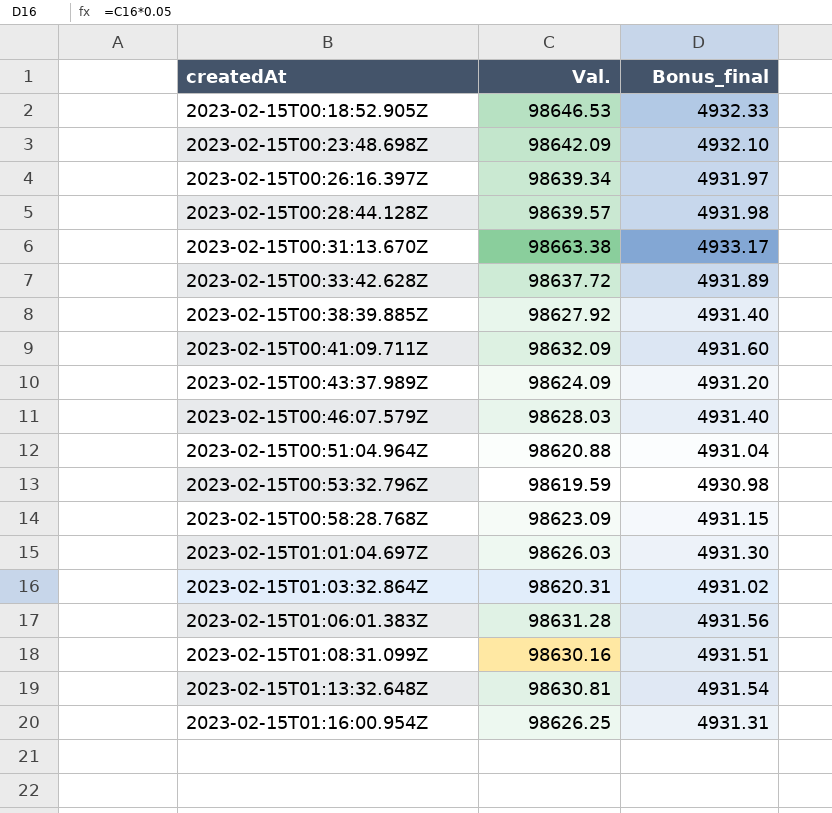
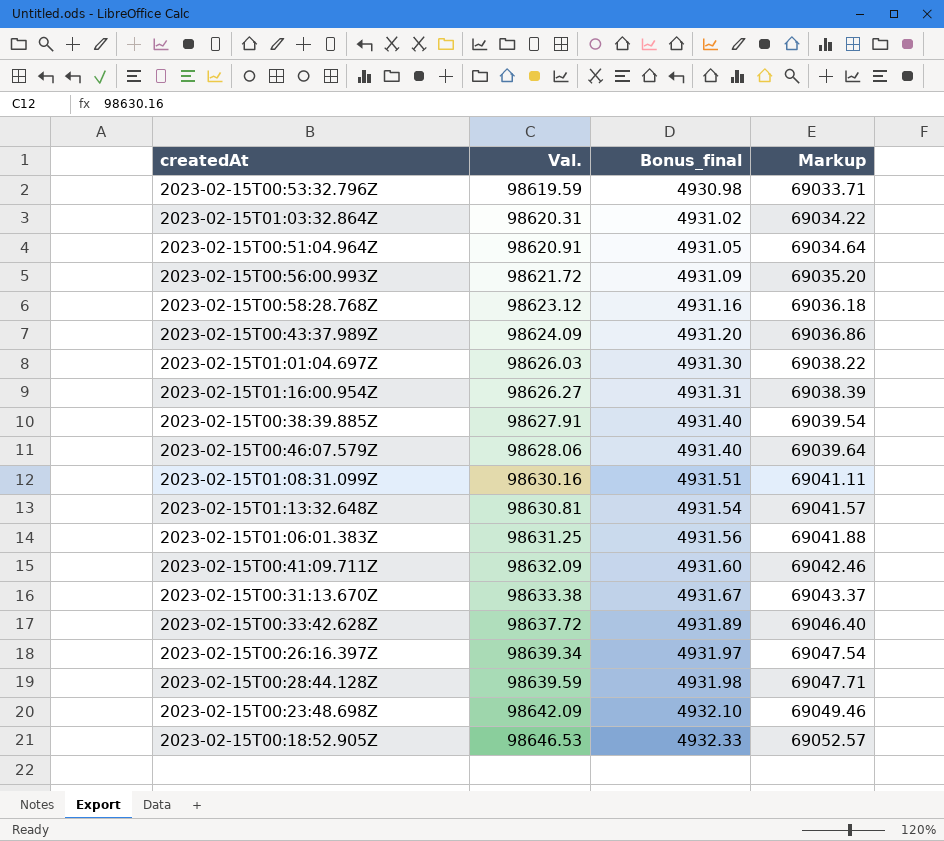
row order: createdAt ascending -> Val. ascending
column Markup | formula: none -> [Val.] * 0.7
2023-02-15T00:51:04.964Z | Val.: 98620.88 -> 98620.91
2023-02-15T00:51:04.964Z | Bonus_final: 4931.04 -> 4931.05
row 2023-02-15T00:56:00.993Z: none -> 98621.72 | 4931.09 | 69035.20
2023-02-15T00:58:28.768Z | Val.: 98623.09 -> 98623.12
2023-02-15T00:58:28.768Z | Bonus_final: 4931.15 -> 4931.16
2023-02-15T01:16:00.954Z | Val.: 98626.25 -> 98626.27
2023-02-15T00:38:39.885Z | Val.: 98627.92 -> 98627.91
2023-02-15T00:46:07.579Z | Val.: 98628.03 -> 98628.06
2023-02-15T01:06:01.383Z | Val.: 98631.28 -> 98631.25
2023-02-15T00:31:13.670Z | Val.: 98663.38 -> 98633.38
2023-02-15T00:31:13.670Z | Bonus_final: 4933.17 -> 4931.67
2023-02-15T00:28:44.128Z | Val.: 98639.57 -> 98639.59

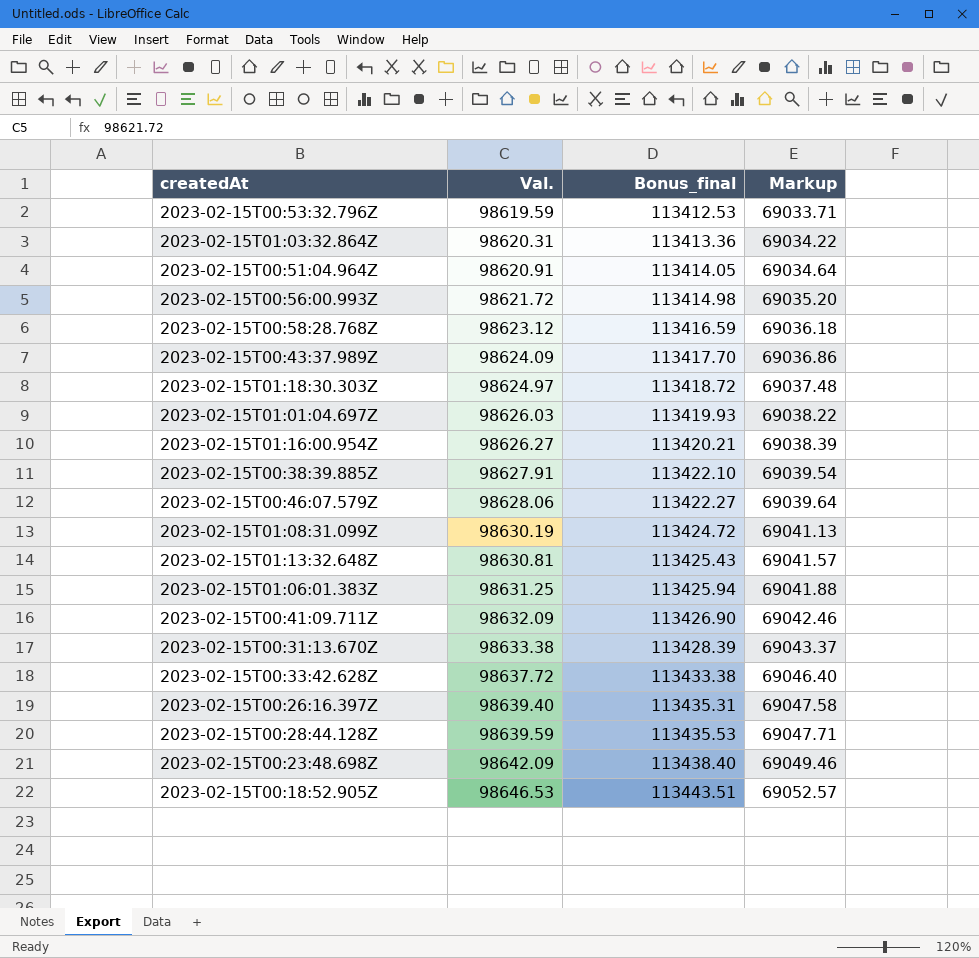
column Bonus_final | formula: [Val.] * 0.05 -> [Val.] * 1.15
row 2023-02-15T01:18:30.303Z: none -> 98624.97 | 113418.72 | 69037.48
2023-02-15T01:08:31.099Z | Val.: 98630.16 -> 98630.19
2023-02-15T01:08:31.099Z | Markup: 69041.11 -> 69041.13
2023-02-15T00:26:16.397Z | Val.: 98639.34 -> 98639.40
2023-02-15T00:26:16.397Z | Markup: 69047.54 -> 69047.58

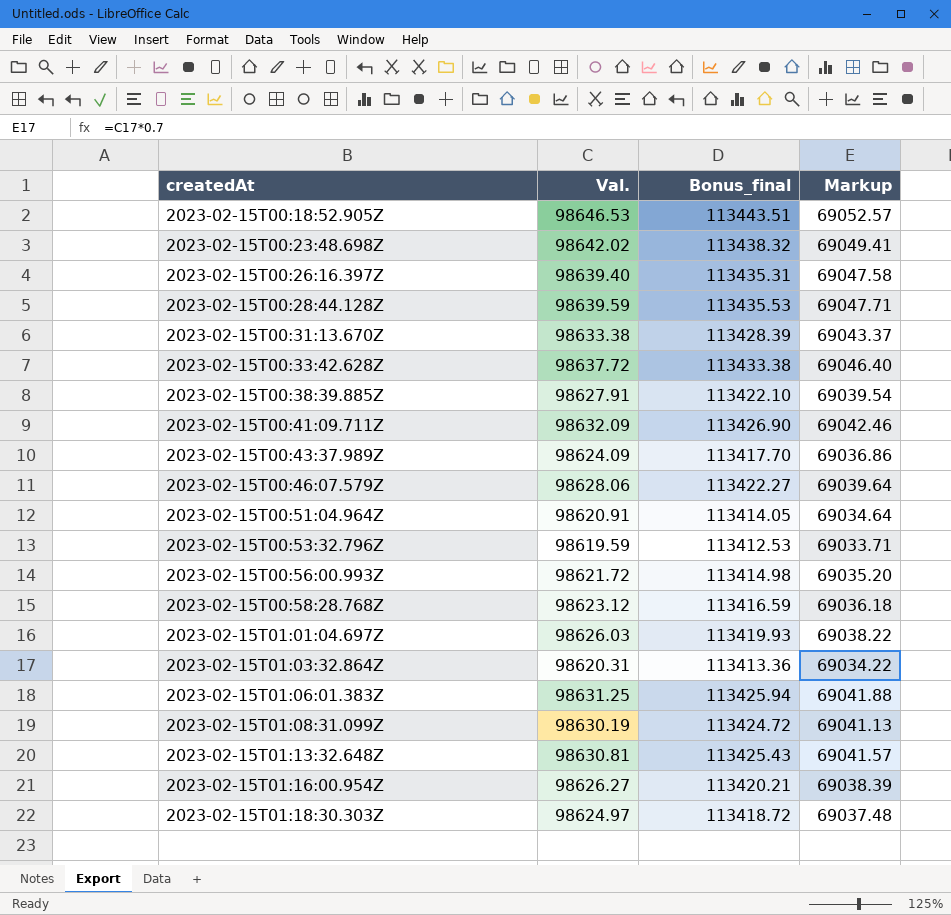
row order: Val. ascending -> createdAt ascending
2023-02-15T00:23:48.698Z | Val.: 98642.09 -> 98642.02
2023-02-15T00:23:48.698Z | Bonus_final: 113438.40 -> 113438.32
2023-02-15T00:23:48.698Z | Markup: 69049.46 -> 69049.41

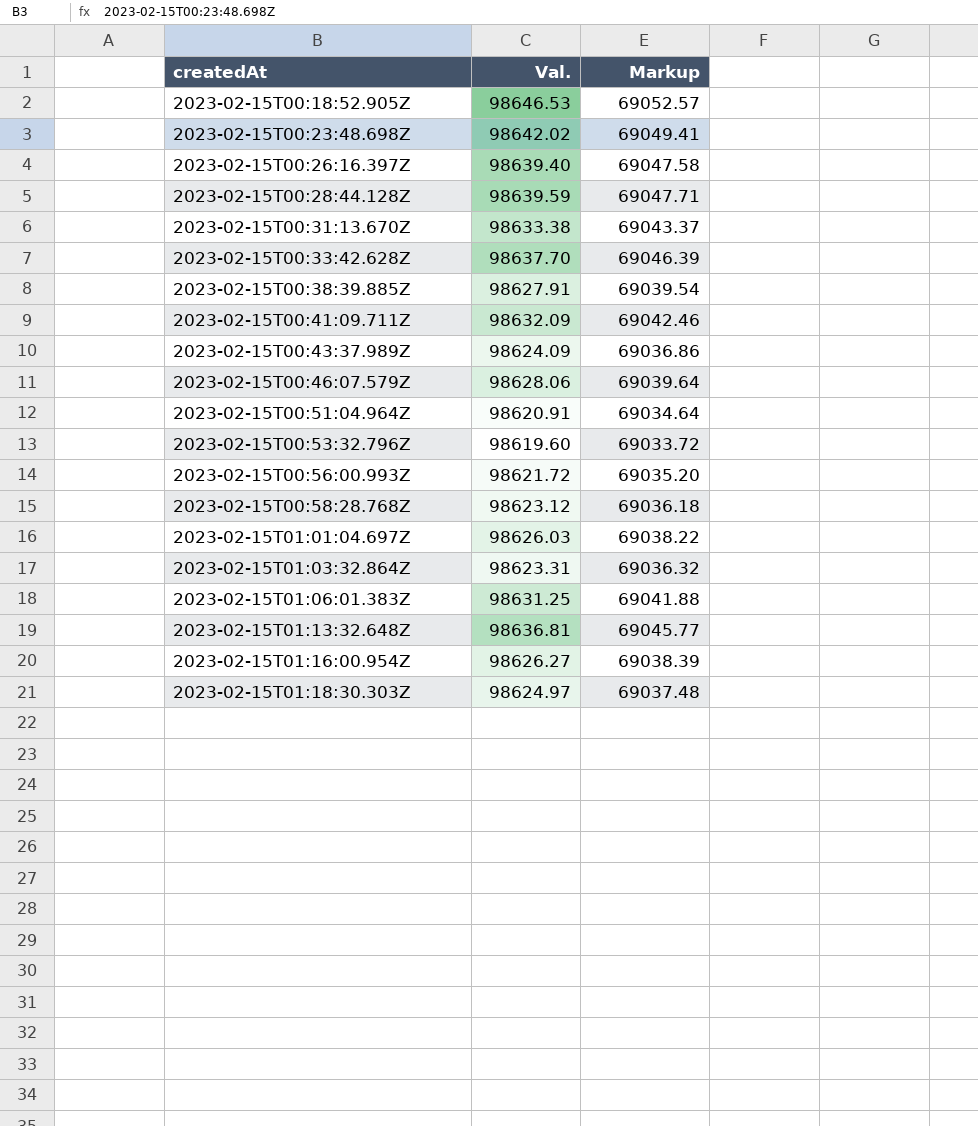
column Bonus_final | formula: [Val.] * 1.15 -> none
row 2023-02-15T01:08:31.099Z: 98630.19 | 113424.72 | 69041.13 -> none
2023-02-15T00:33:42.628Z | Val.: 98637.72 -> 98637.70
2023-02-15T00:33:42.628Z | Markup: 69046.40 -> 69046.39
2023-02-15T00:53:32.796Z | Val.: 98619.59 -> 98619.60
2023-02-15T00:53:32.796Z | Markup: 69033.71 -> 69033.72
2023-02-15T01:03:32.864Z | Val.: 98620.31 -> 98623.31
2023-02-15T01:03:32.864Z | Markup: 69034.22 -> 69036.32
2023-02-15T01:13:32.648Z | Val.: 98630.81 -> 98636.81
2023-02-15T01:13:32.648Z | Markup: 69041.57 -> 69045.77

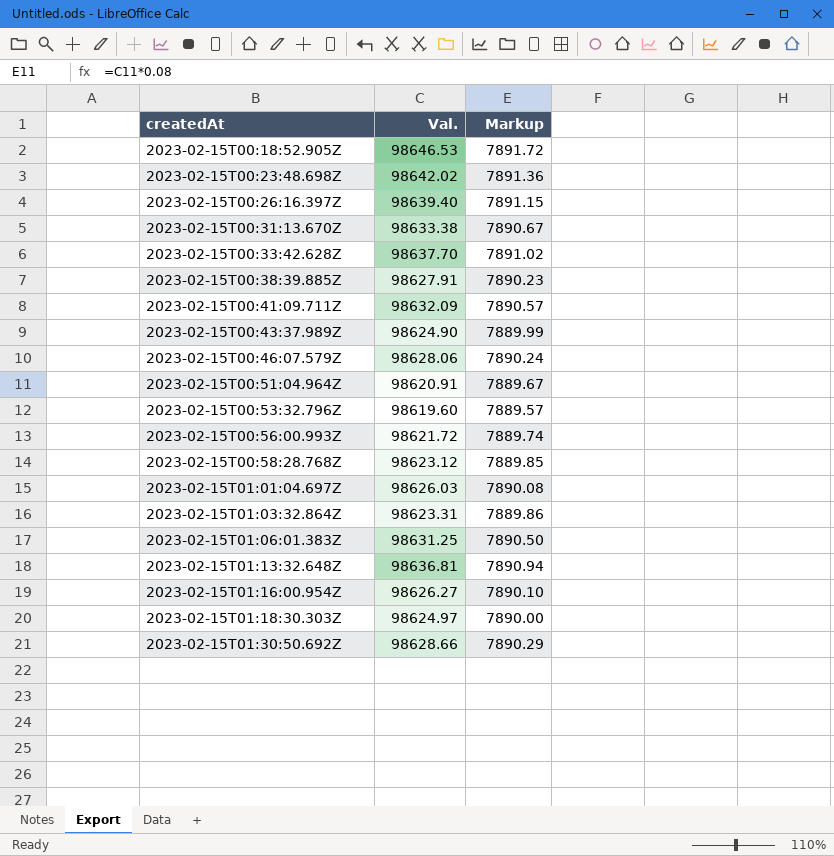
column Markup | formula: [Val.] * 0.7 -> [Val.] * 0.08
row 2023-02-15T00:28:44.128Z: 98639.59 | 69047.71 -> none
2023-02-15T00:43:37.989Z | Val.: 98624.09 -> 98624.90
row 2023-02-15T01:30:50.692Z: none -> 98628.66 | 7890.29

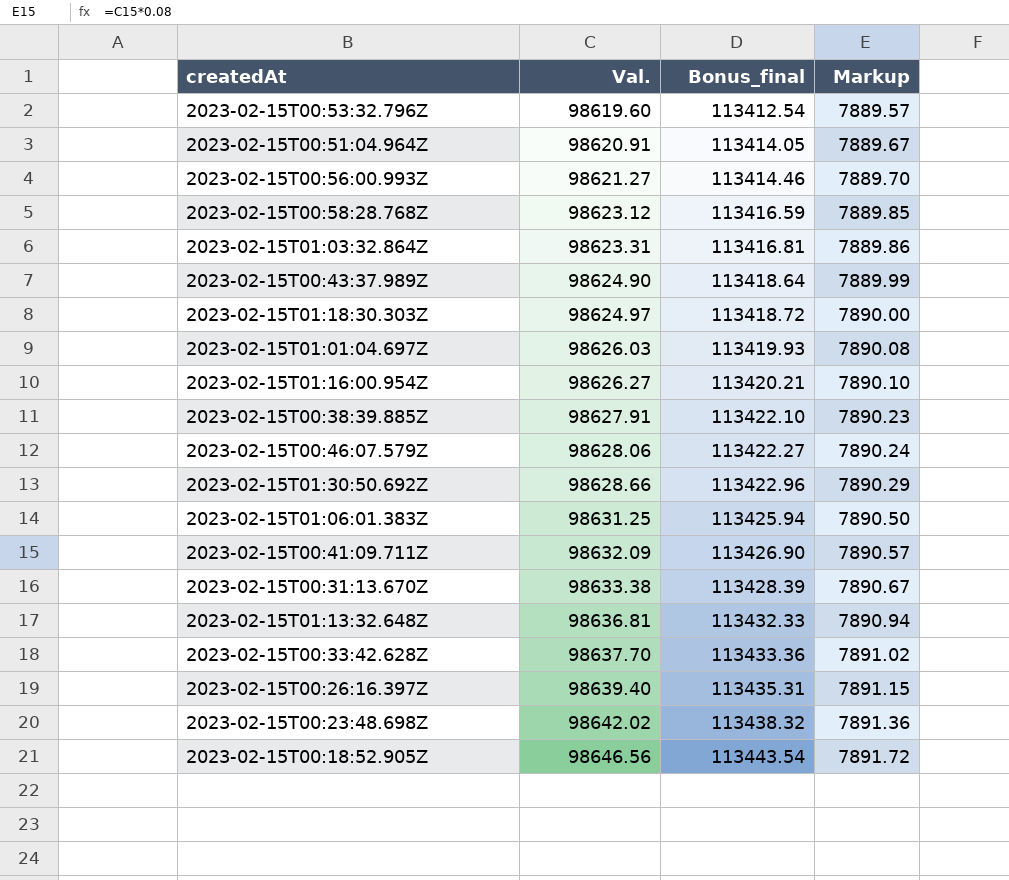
row order: createdAt ascending -> Val. ascending
column Bonus_final | formula: none -> [Val.] * 1.15
2023-02-15T00:56:00.993Z | Val.: 98621.72 -> 98621.27
2023-02-15T00:56:00.993Z | Markup: 7889.74 -> 7889.70
2023-02-15T00:18:52.905Z | Val.: 98646.53 -> 98646.56

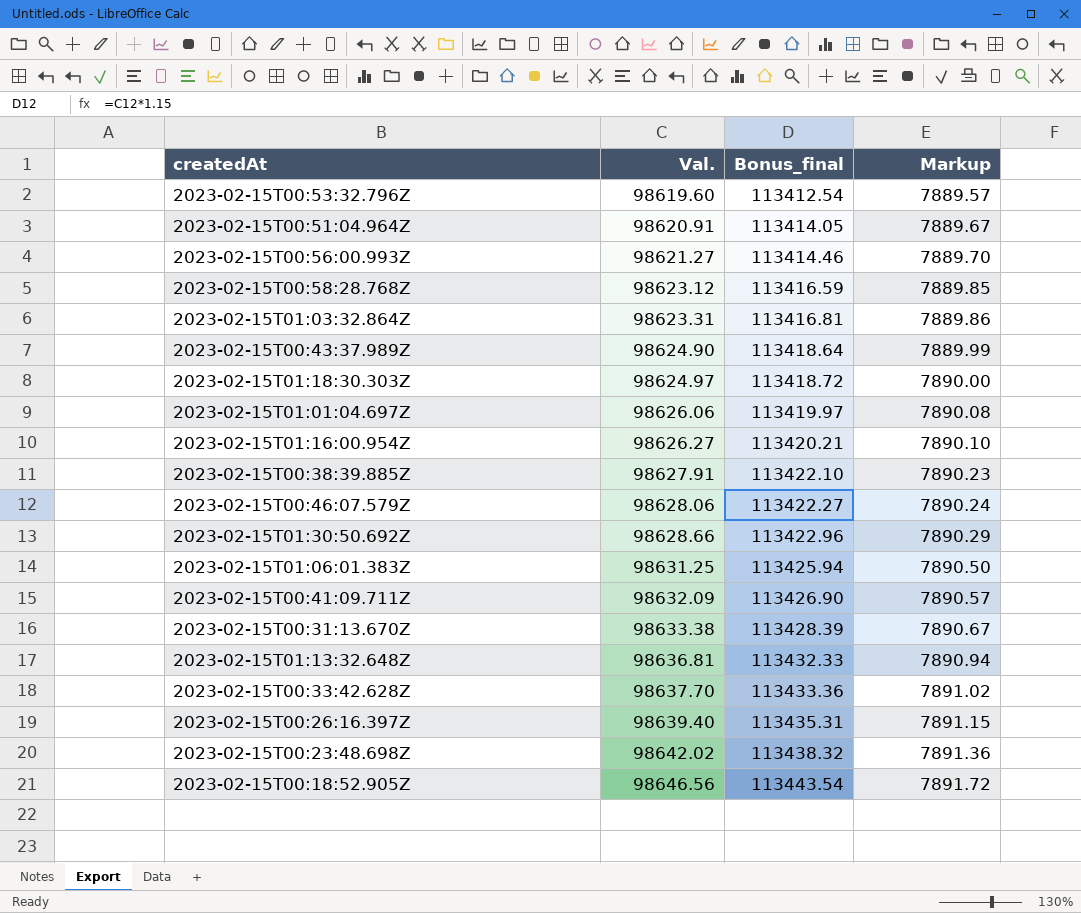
2023-02-15T01:01:04.697Z | Val.: 98626.03 -> 98626.06
2023-02-15T01:01:04.697Z | Bonus_final: 113419.93 -> 113419.97

